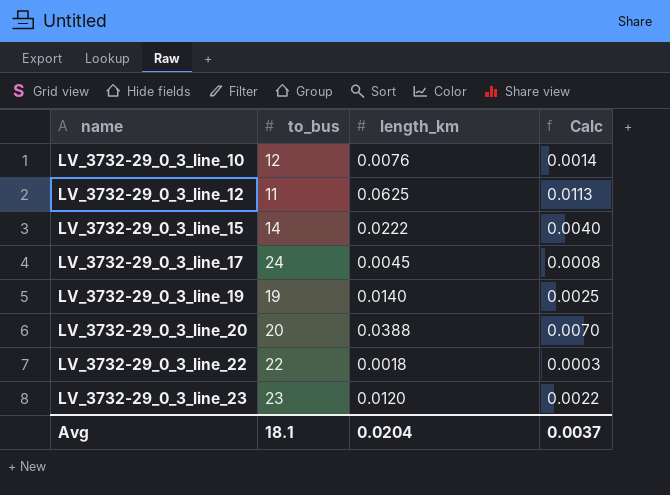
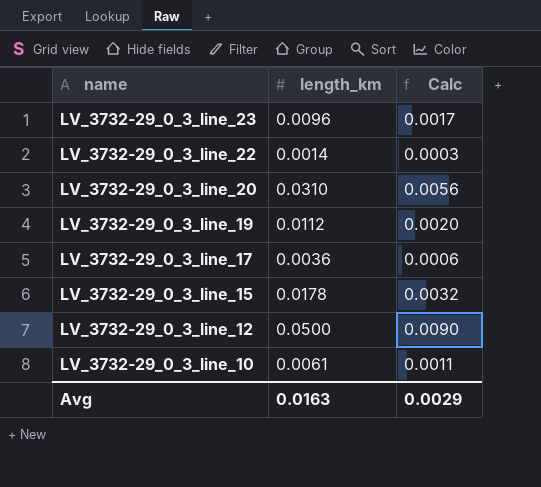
row order: name ascending -> name descending
column to_bus | position: 2 -> none
LV_3732-29_0_3_line_23 | length_km: 0.0120 -> 0.0096
LV_3732-29_0_3_line_23 | Calc: 0.0022 -> 0.0017
LV_3732-29_0_3_line_22 | length_km: 0.0018 -> 0.0014
LV_3732-29_0_3_line_20 | length_km: 0.0388 -> 0.0310
LV_3732-29_0_3_line_20 | Calc: 0.0070 -> 0.0056
LV_3732-29_0_3_line_19 | length_km: 0.0140 -> 0.0112
LV_3732-29_0_3_line_19 | Calc: 0.0025 -> 0.0020
LV_3732-29_0_3_line_17 | length_km: 0.0045 -> 0.0036
LV_3732-29_0_3_line_17 | Calc: 0.0008 -> 0.0006
LV_3732-29_0_3_line_15 | length_km: 0.0222 -> 0.0178
LV_3732-29_0_3_line_15 | Calc: 0.0040 -> 0.0032
LV_3732-29_0_3_line_12 | length_km: 0.0625 -> 0.0500
LV_3732-29_0_3_line_12 | Calc: 0.0113 -> 0.0090
LV_3732-29_0_3_line_10 | length_km: 0.0076 -> 0.0061
LV_3732-29_0_3_line_10 | Calc: 0.0014 -> 0.0011
Avg | length_km: 0.0204 -> 0.0163
Avg | Calc: 0.0037 -> 0.0029

